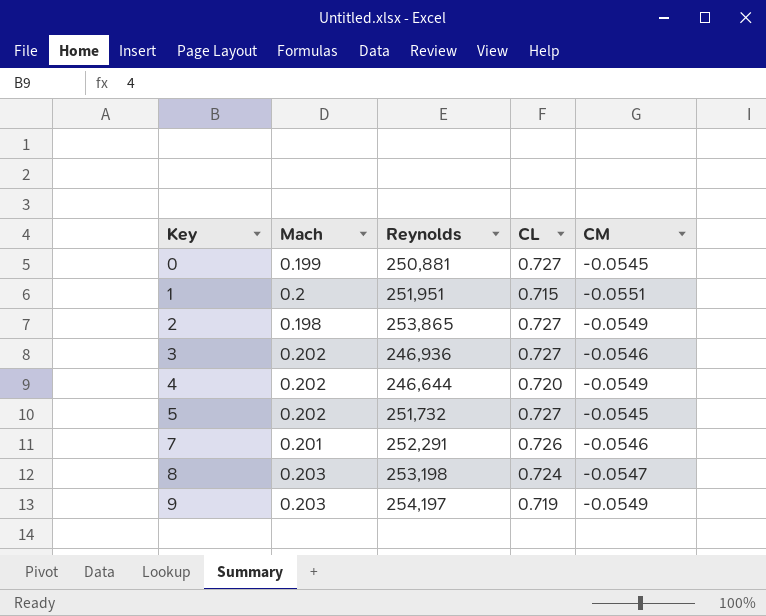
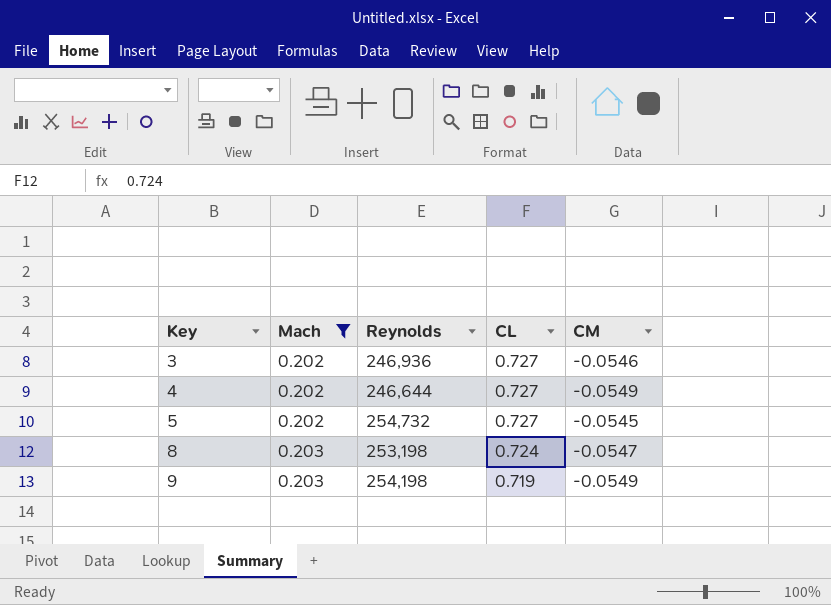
filter: none -> Mach >= 0.202
4 | CL: 0.720 -> 0.727
5 | Reynolds: 251,732 -> 254,732
9 | Reynolds: 254,197 -> 254,198

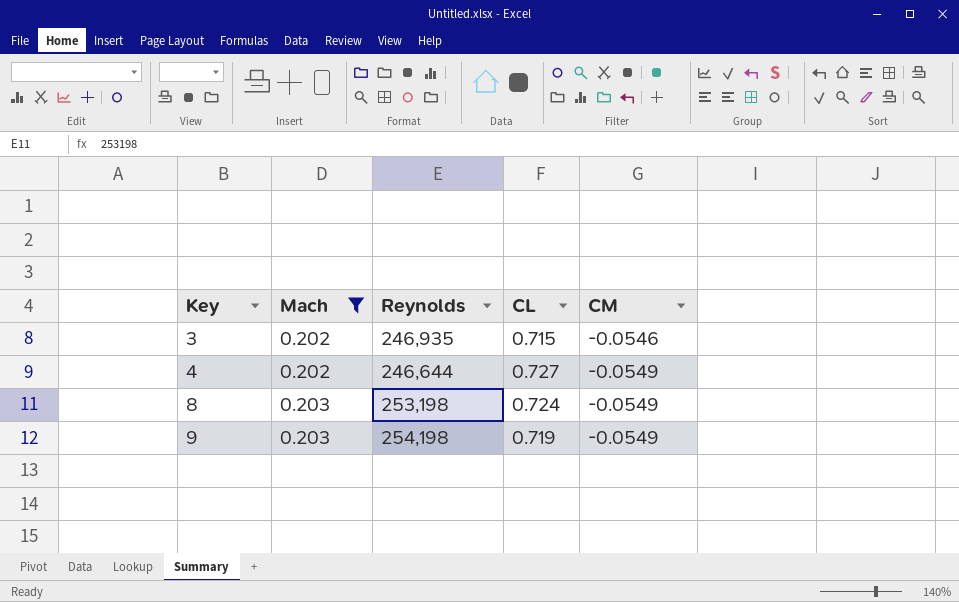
row 5: 0.202 | 254,732 | 0.727 | -0.0545 -> none
3 | Reynolds: 246,936 -> 246,935
3 | CL: 0.727 -> 0.715
8 | CM: -0.0547 -> -0.0549

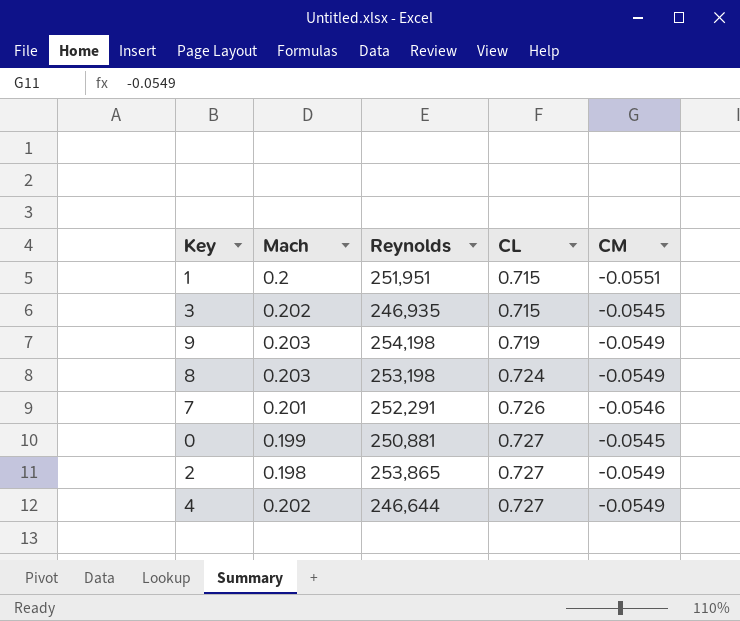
filter: Mach >= 0.202 -> none
row order: Key ascending -> CL ascending
3 | CM: -0.0546 -> -0.0545

